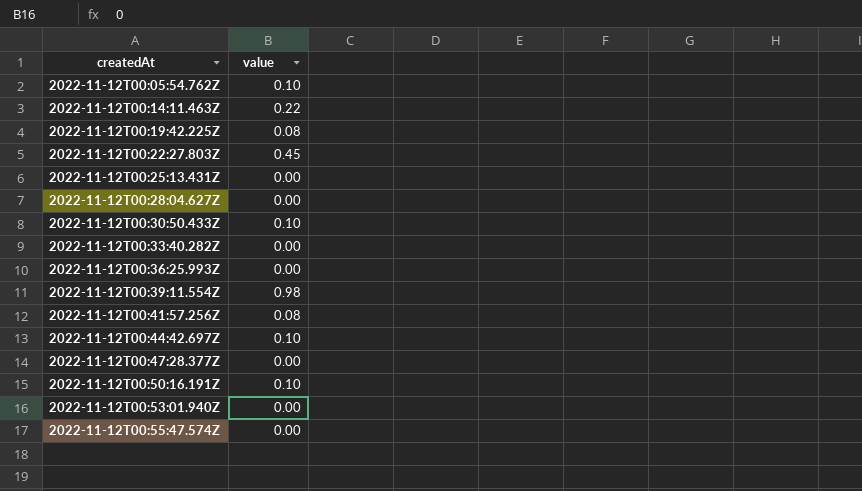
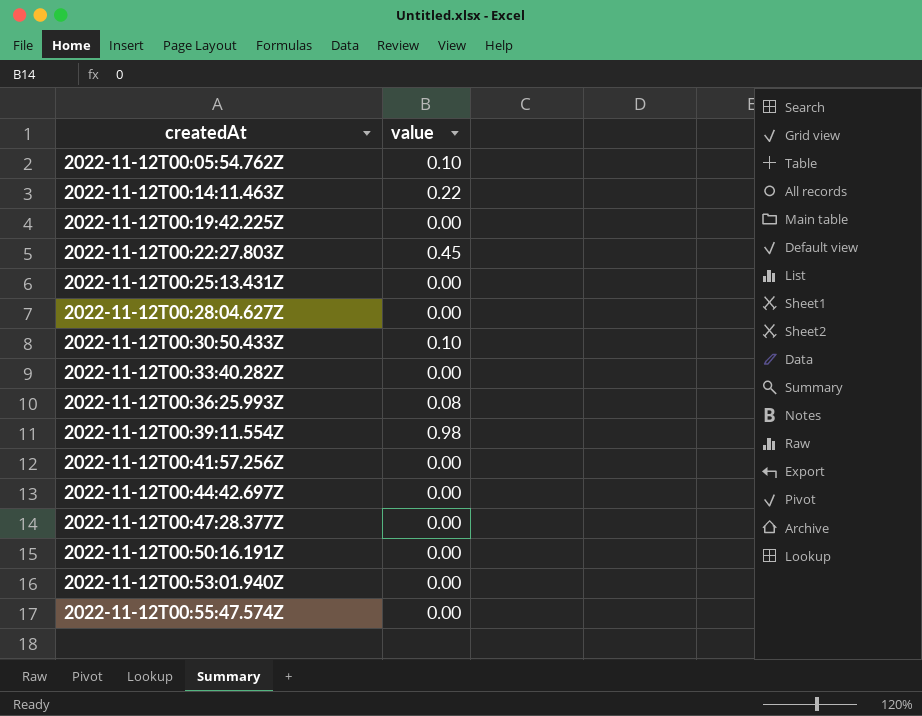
2022-11-12T00:19:42.225Z | value: 0.08 -> 0.00
2022-11-12T00:36:25.993Z | value: 0.00 -> 0.08
2022-11-12T00:41:57.256Z | value: 0.08 -> 0.00
2022-11-12T00:44:42.697Z | value: 0.10 -> 0.00
2022-11-12T00:50:16.191Z | value: 0.10 -> 0.00

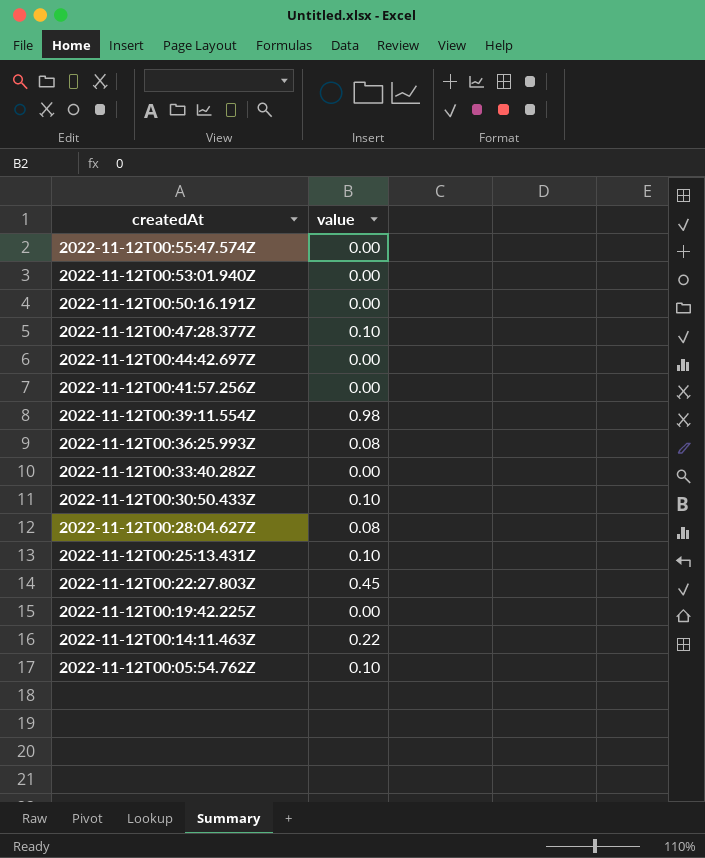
row order: createdAt ascending -> createdAt descending
2022-11-12T00:47:28.377Z | value: 0.00 -> 0.10
2022-11-12T00:28:04.627Z | value: 0.00 -> 0.08
2022-11-12T00:25:13.431Z | value: 0.00 -> 0.10

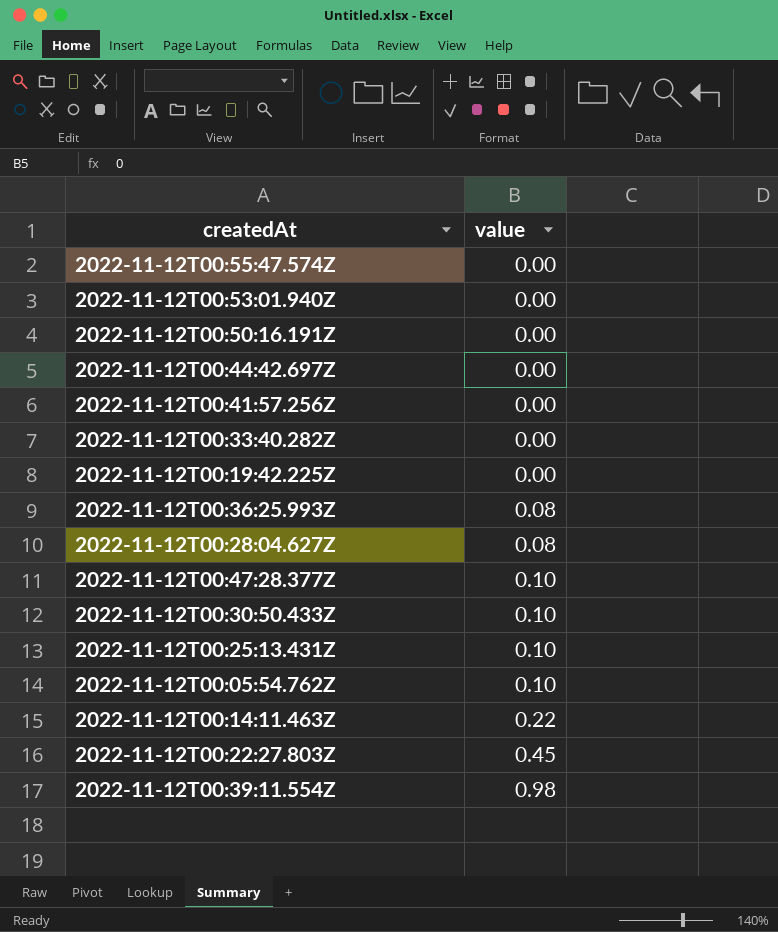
row order: createdAt descending -> value ascending

